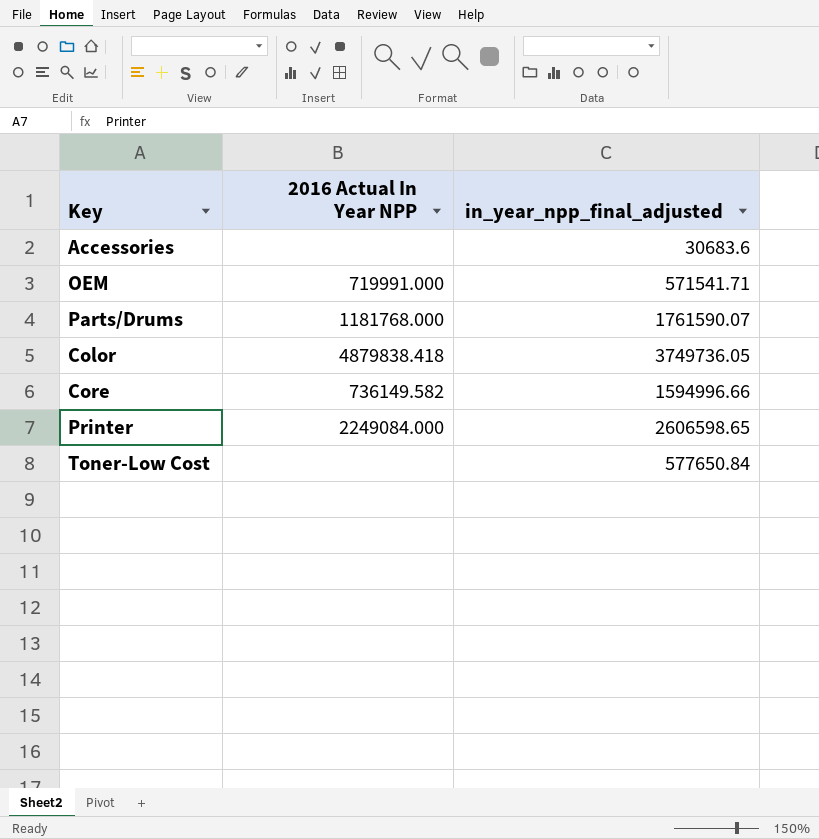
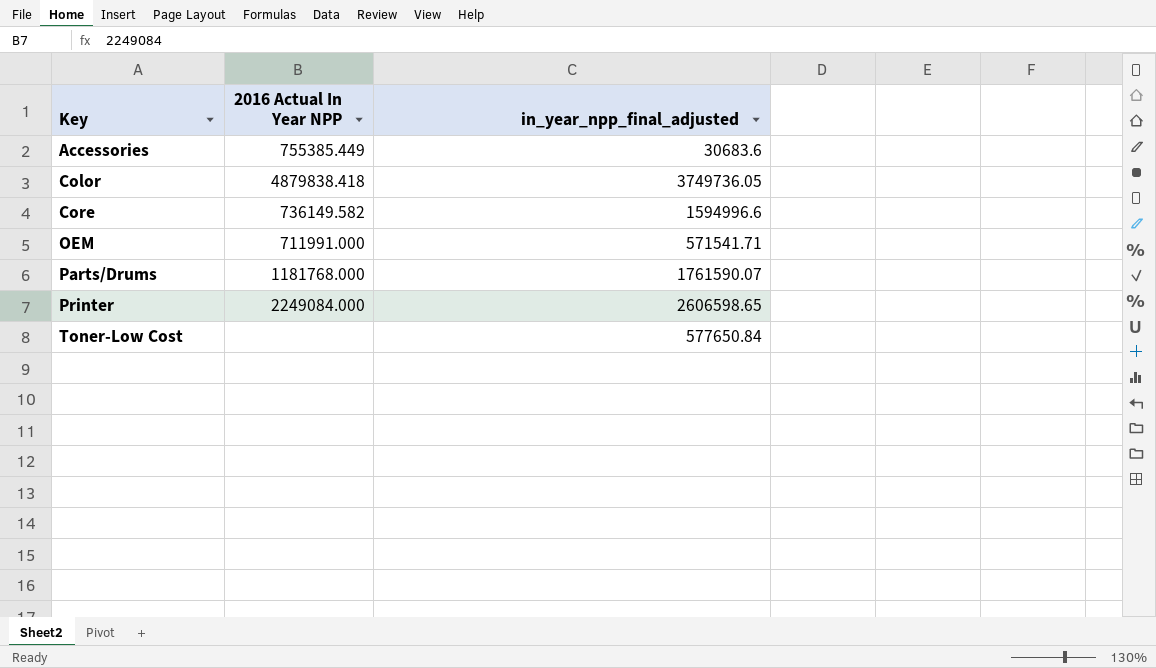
row order: none -> Key ascending
Accessories | 2016 Actual In Year NPP: none -> 755385.449
Core | in_year_npp_final_adjusted: 1594996.66 -> 1594996.6
OEM | 2016 Actual In Year NPP: 719991.000 -> 711991.000

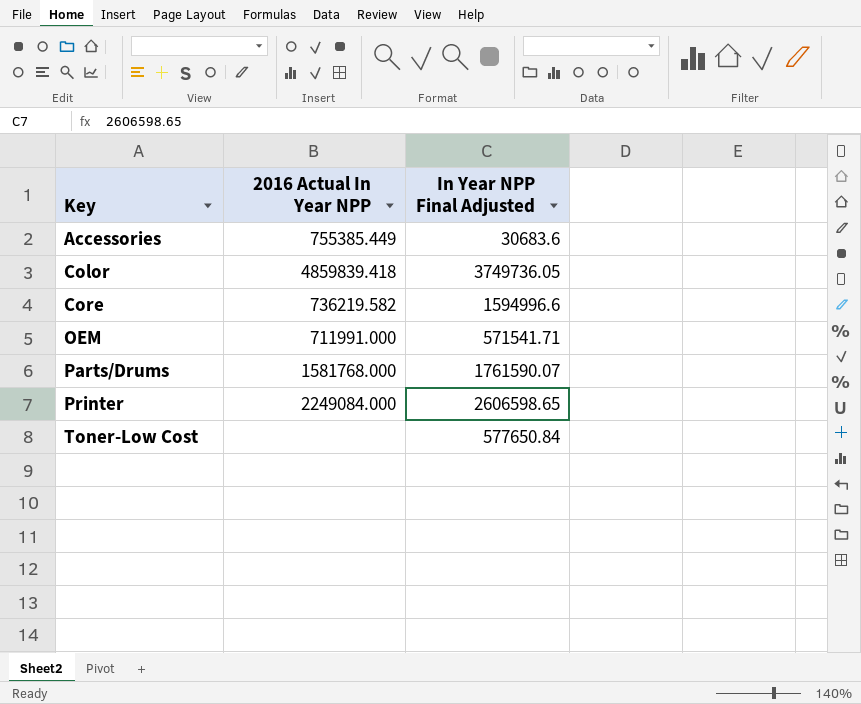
column name: in_year_npp_final_adjusted -> In Year NPP Final Adjusted
Color | 2016 Actual In Year NPP: 4879838.418 -> 4859839.418
Core | 2016 Actual In Year NPP: 736149.582 -> 736219.582
Parts/Drums | 2016 Actual In Year NPP: 1181768.000 -> 1581768.000

